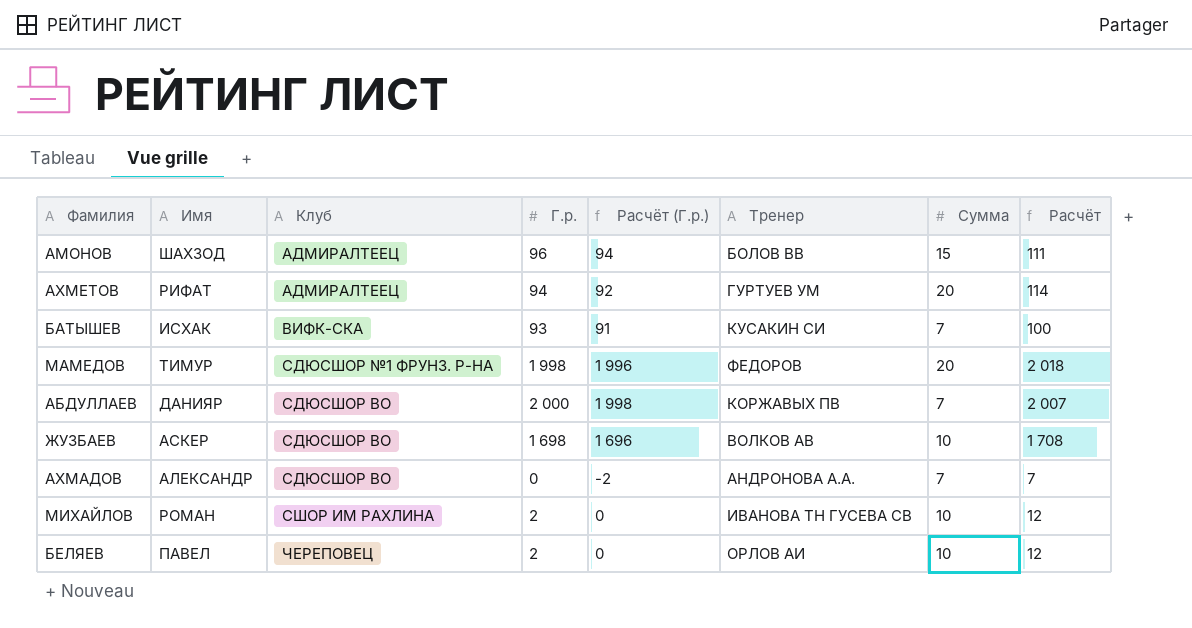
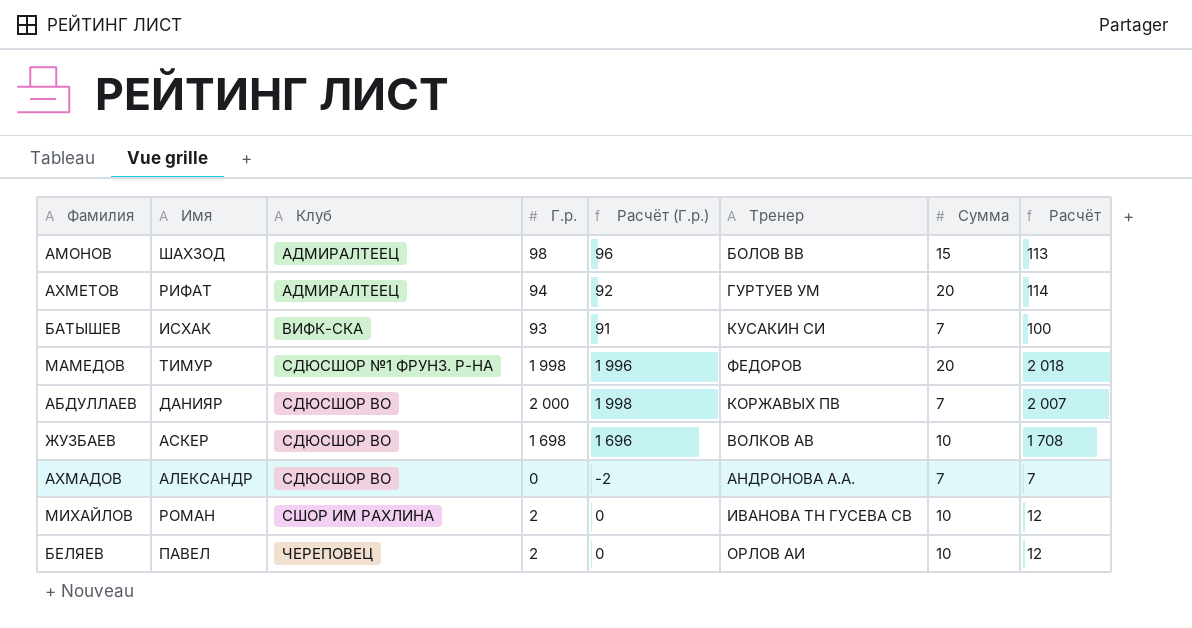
АМОНОВ | Г.р.: 96 -> 98
АМОНОВ | Расчёт (Г.р.): 94 -> 96
АМОНОВ | Расчёт: 111 -> 113

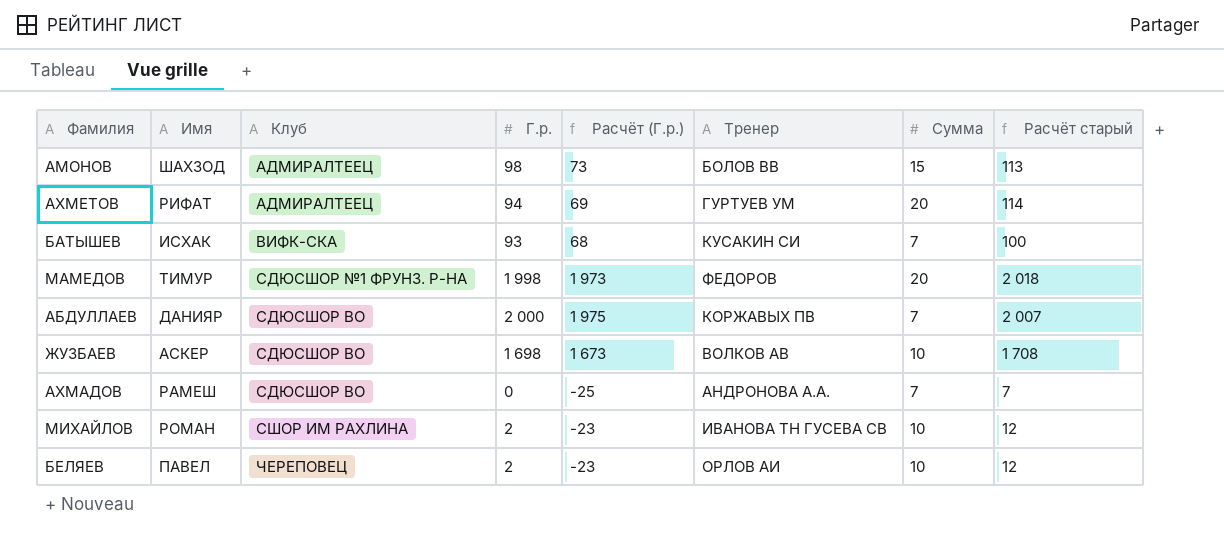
column Расчёт (Г.р.) | formula: [Г.р.] - 2 -> [Г.р.] - 25
column name: Расчёт -> Расчёт старый
АХМАДОВ | Имя: АЛЕКСАНДР -> РАМЕШ

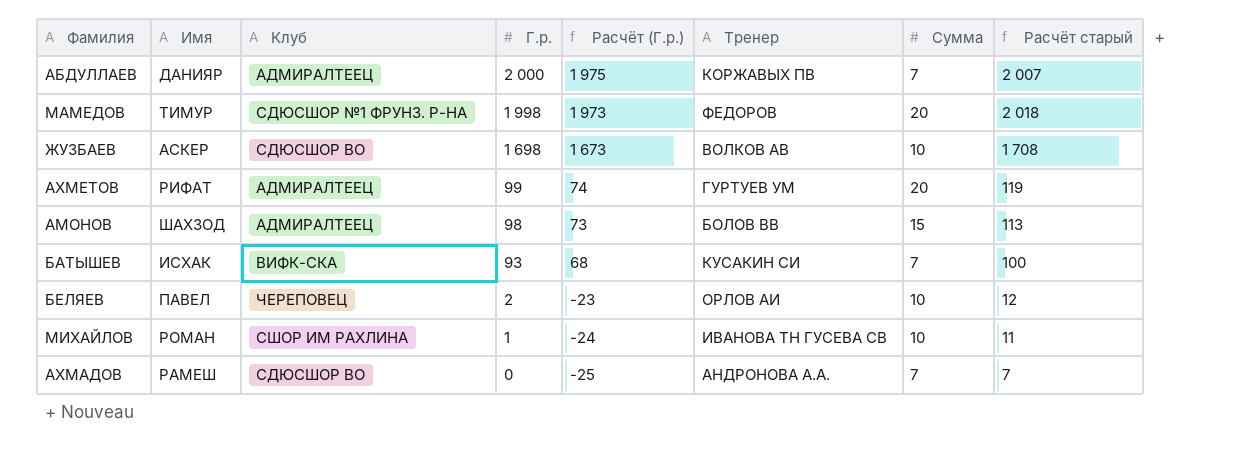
row order: Клуб ascending -> Г.р. descending
АБДУЛЛАЕВ | Клуб: СДЮСШОР ВО -> АДМИРАЛТЕЕЦ
АХМЕТОВ | Г.р.: 94 -> 99
АХМЕТОВ | Расчёт (Г.р.): 69 -> 74
АХМЕТОВ | Расчёт старый: 114 -> 119
МИХАЙЛОВ | Г.р.: 2 -> 1
МИХАЙЛОВ | Расчёт (Г.р.): -23 -> -24
МИХАЙЛОВ | Расчёт старый: 12 -> 11

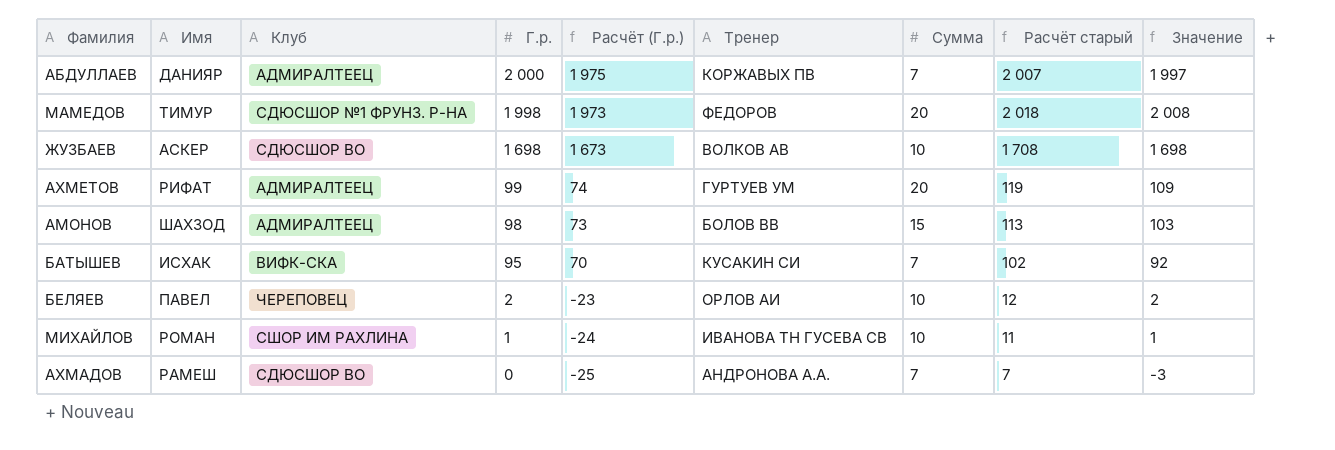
column Значение | formula: none -> [Расчёт старый] - 10
БАТЫШЕВ | Г.р.: 93 -> 95
БАТЫШЕВ | Расчёт (Г.р.): 68 -> 70
БАТЫШЕВ | Расчёт старый: 100 -> 102

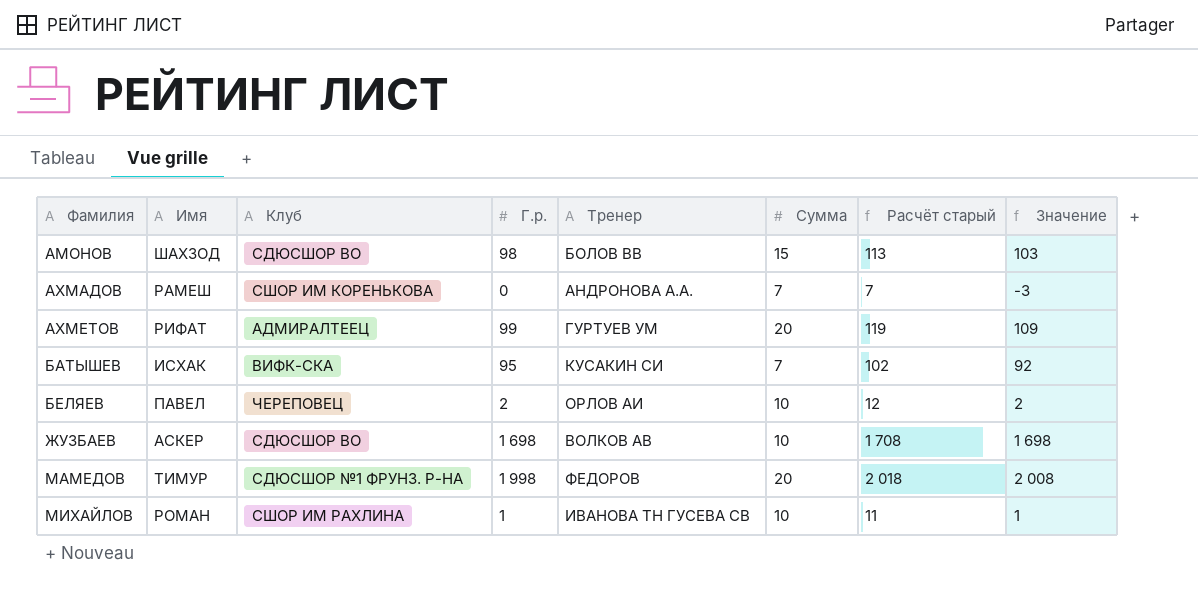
row order: Г.р. descending -> Фамилия ascending
column Расчёт (Г.р.) | formula: [Г.р.] - 25 -> none
row АБДУЛЛАЕВ: ДАНИЯР | АДМИРАЛТЕЕЦ | 2 000 | 1 975 | КОРЖАВЫХ ПВ | 7 | 2 007 | 1 997 -> none
АМОНОВ | Клуб: АДМИРАЛТЕЕЦ -> СДЮСШОР ВО
АХМАДОВ | Клуб: СДЮСШОР ВО -> СШОР ИМ КОРЕНЬКОВА

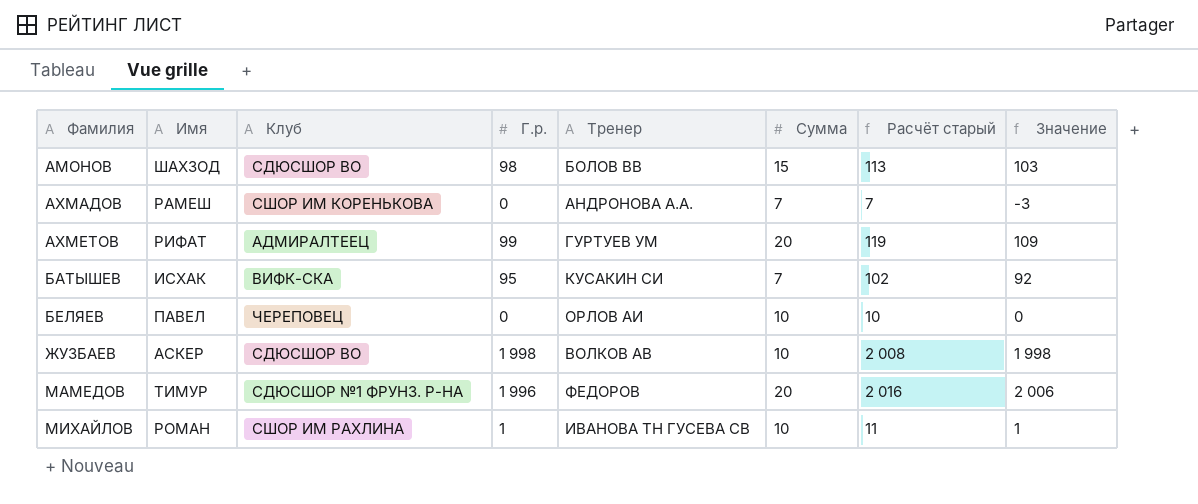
БЕЛЯЕВ | Г.р.: 2 -> 0
БЕЛЯЕВ | Расчёт старый: 12 -> 10
БЕЛЯЕВ | Значение: 2 -> 0
ЖУЗБАЕВ | Г.р.: 1 698 -> 1 998
ЖУЗБАЕВ | Расчёт старый: 1 708 -> 2 008
ЖУЗБАЕВ | Значение: 1 698 -> 1 998
МАМЕДОВ | Г.р.: 1 998 -> 1 996
МАМЕДОВ | Расчёт старый: 2 018 -> 2 016
МАМЕДОВ | Значение: 2 008 -> 2 006

